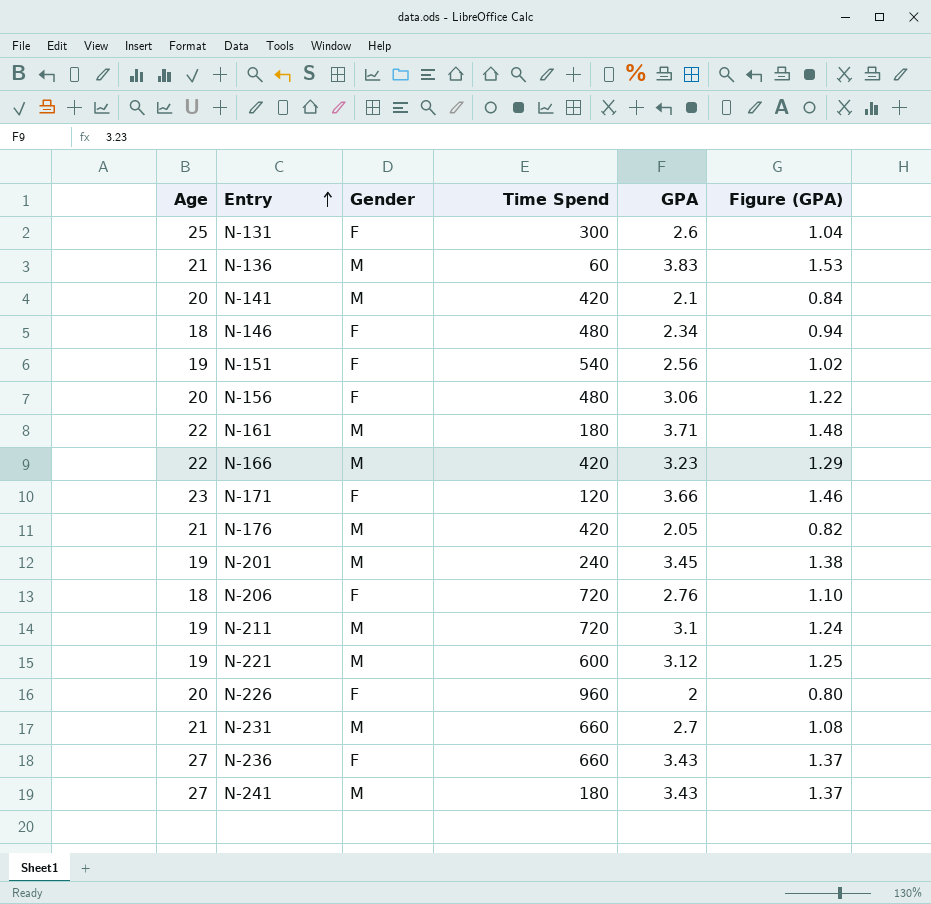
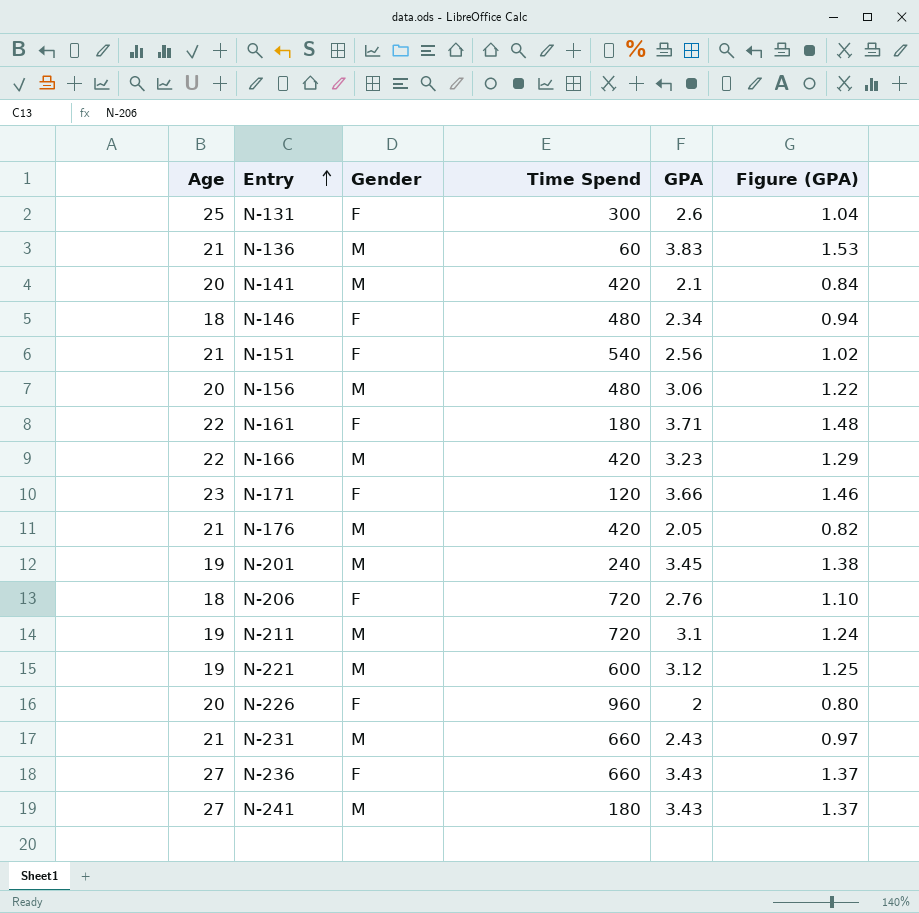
N-151 | Age: 19 -> 21
N-156 | Gender: F -> M
N-161 | Gender: M -> F
N-231 | GPA: 2.7 -> 2.43
N-231 | Figure (GPA): 1.08 -> 0.97

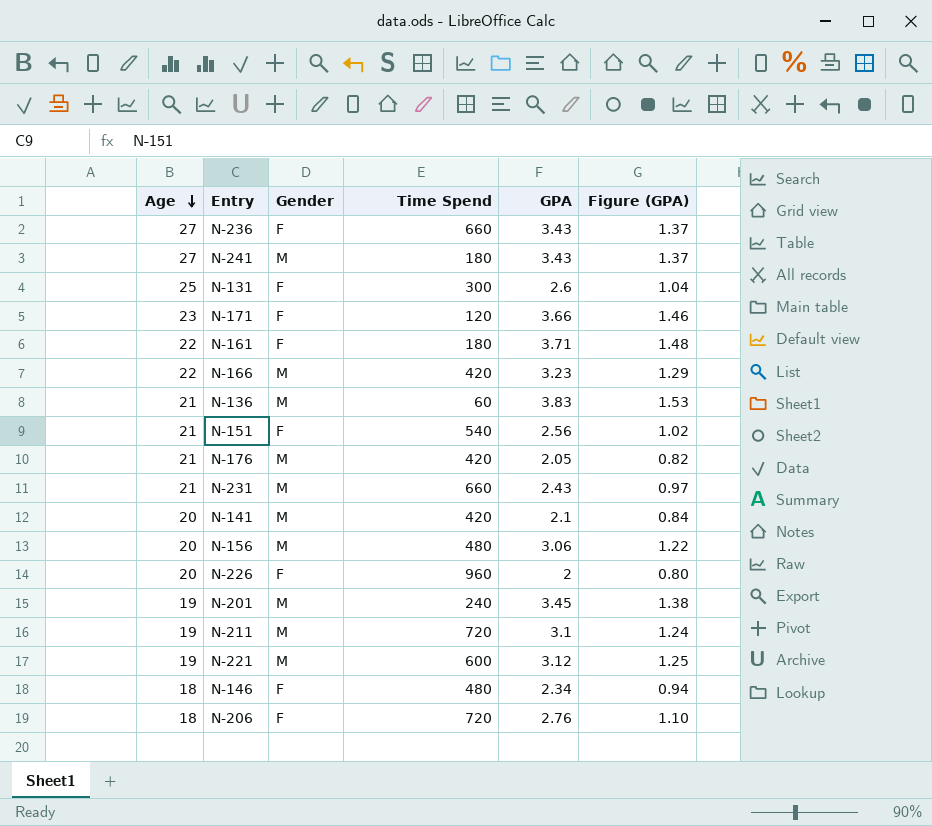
row order: Entry ascending -> Age descending

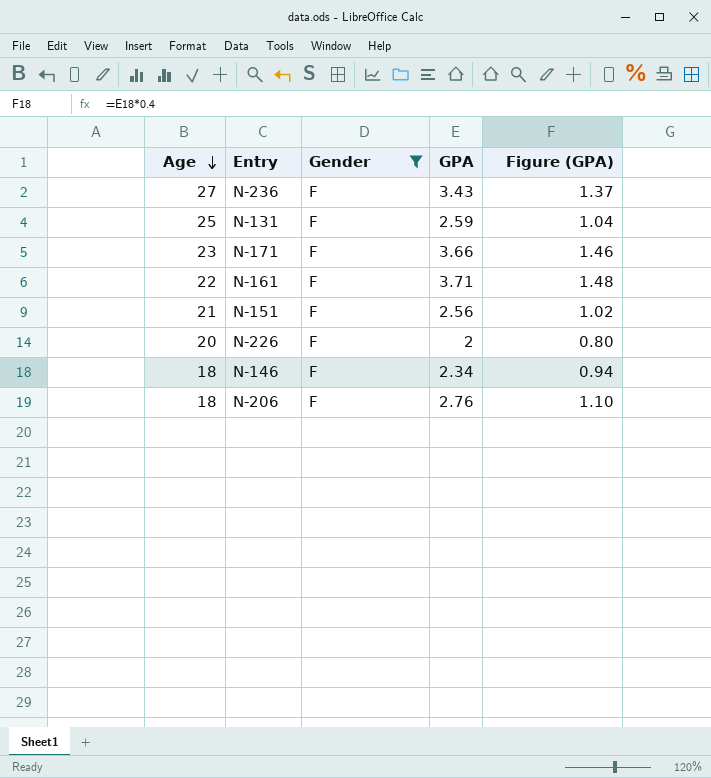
filter: none -> Gender = F
column Time Spend | position: 4 -> none
N-131 | GPA: 2.6 -> 2.59

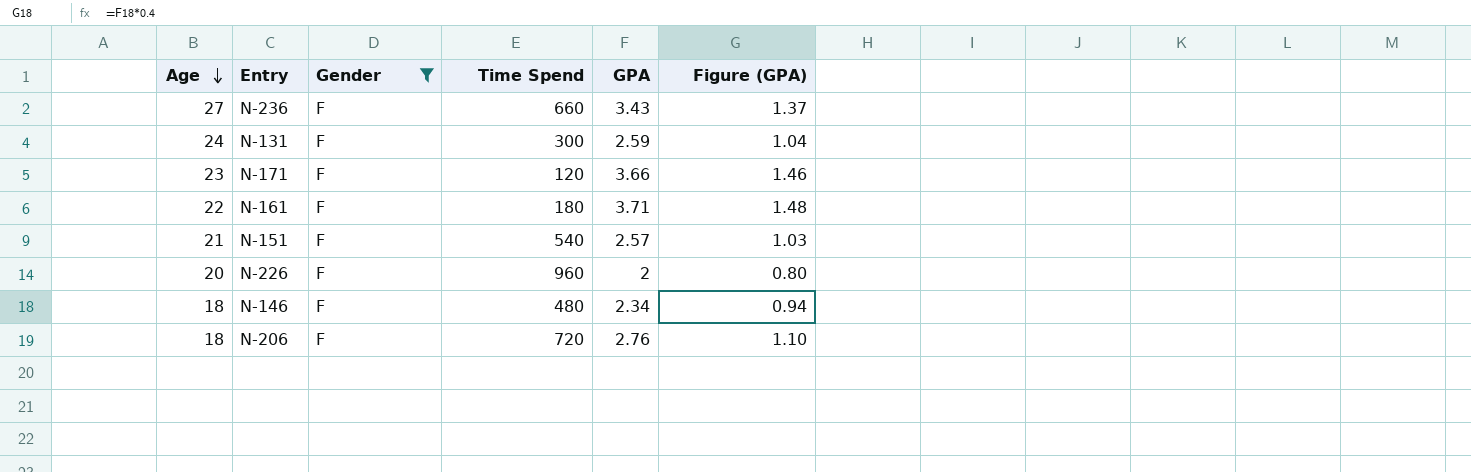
column Time Spend | position: none -> 4
N-131 | Age: 25 -> 24
N-151 | GPA: 2.56 -> 2.57
N-151 | Figure (GPA): 1.02 -> 1.03

